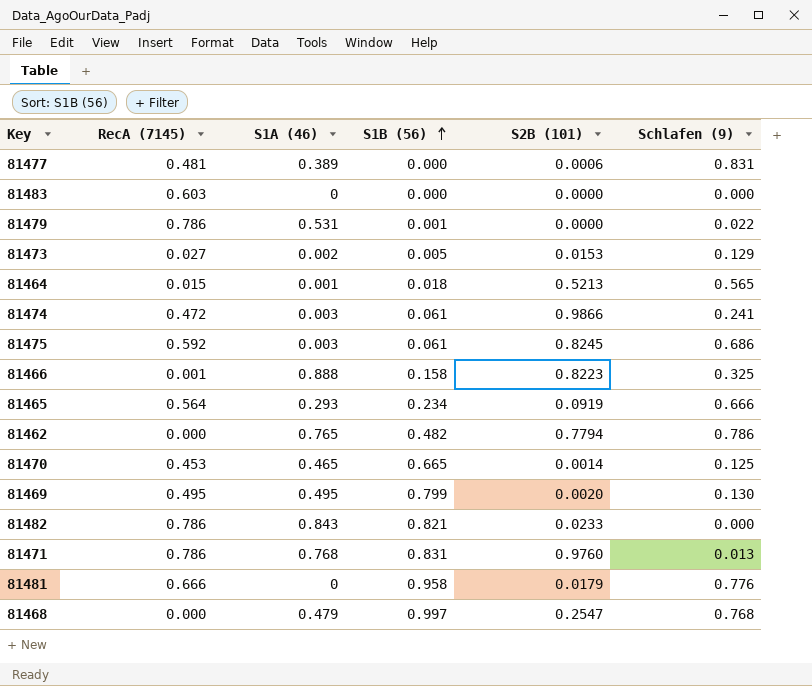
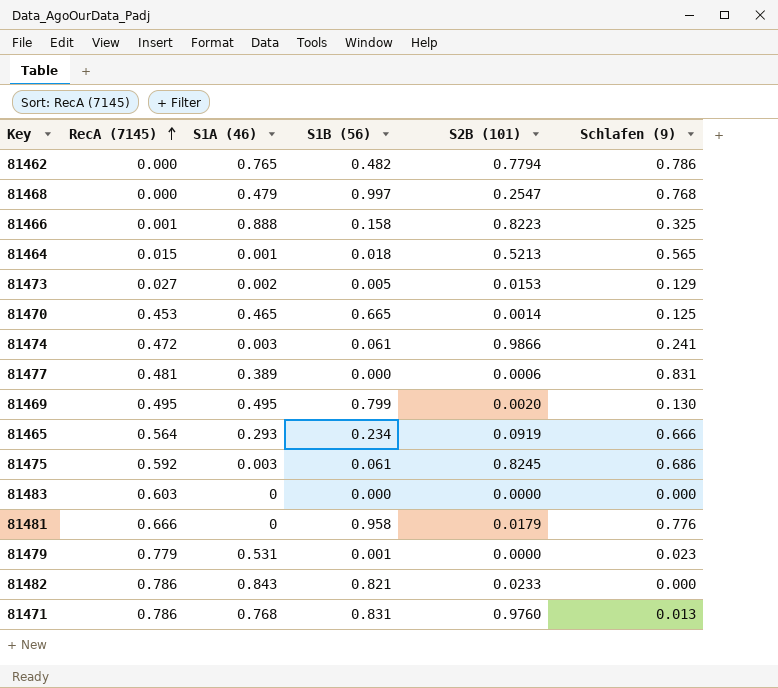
row order: S1B (56) ascending -> RecA (7145) ascending
81479 | RecA (7145): 0.786 -> 0.779
81479 | Schlafen (9): 0.022 -> 0.023

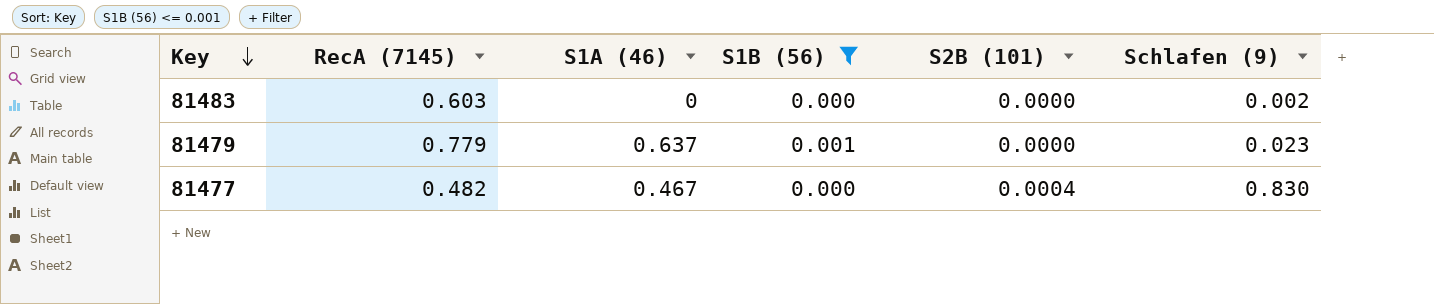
filter: none -> S1B (56) <= 0.001
row order: RecA (7145) ascending -> Key descending
81483 | Schlafen (9): 0.000 -> 0.002
81479 | S1A (46): 0.531 -> 0.637
81477 | RecA (7145): 0.481 -> 0.482
81477 | S1A (46): 0.389 -> 0.467
81477 | S2B (101): 0.0006 -> 0.0004
81477 | Schlafen (9): 0.831 -> 0.830

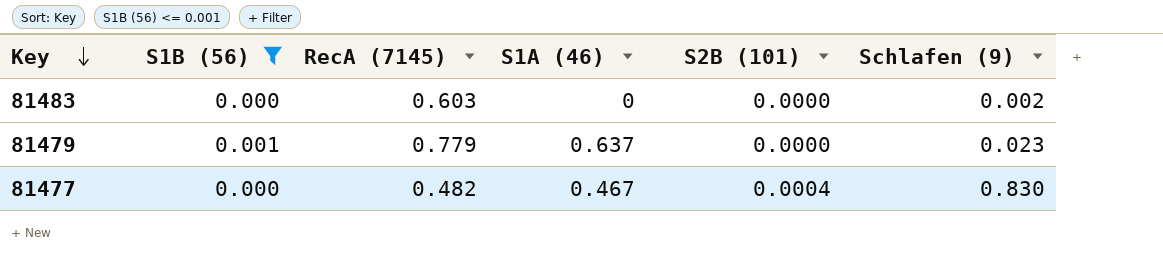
column S1B (56) | position: 4 -> 2

